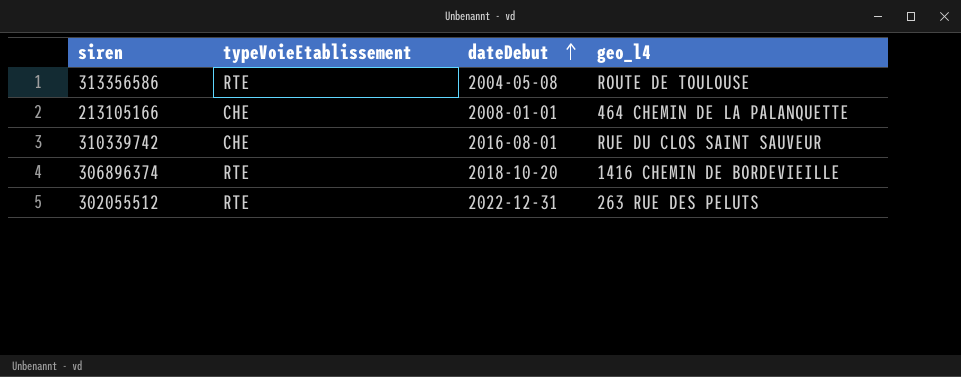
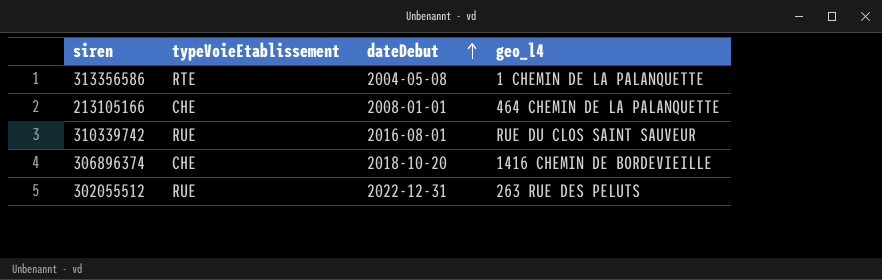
313356586 | geo_l4: ROUTE DE TOULOUSE -> 1 CHEMIN DE LA PALANQUETTE
310339742 | typeVoieEtablissement: CHE -> RUE
306896374 | typeVoieEtablissement: RTE -> CHE
302055512 | typeVoieEtablissement: RTE -> RUE

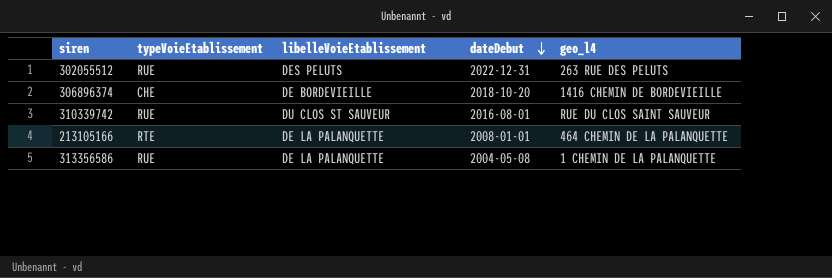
row order: dateDebut ascending -> dateDebut descending
column libelleVoieEtablissement | position: none -> 3
213105166 | typeVoieEtablissement: CHE -> RTE
313356586 | typeVoieEtablissement: RTE -> RUE

